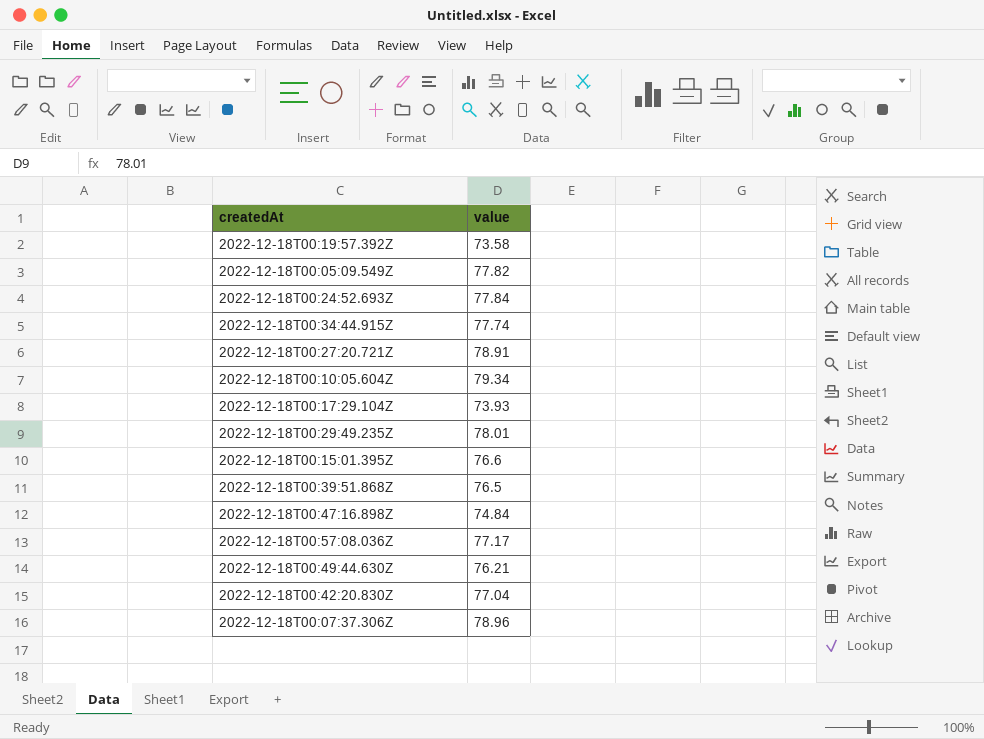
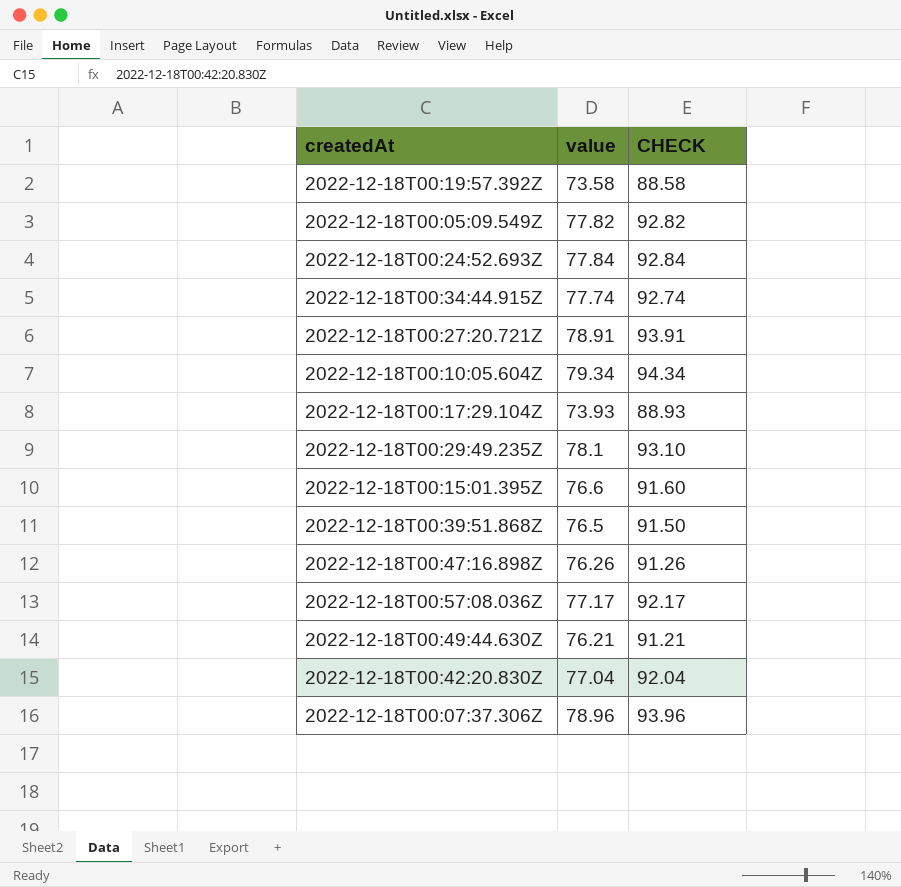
column CHECK | formula: none -> [value] + 15
2022-12-18T00:29:49.235Z | value: 78.01 -> 78.1
2022-12-18T00:47:16.898Z | value: 74.84 -> 76.26

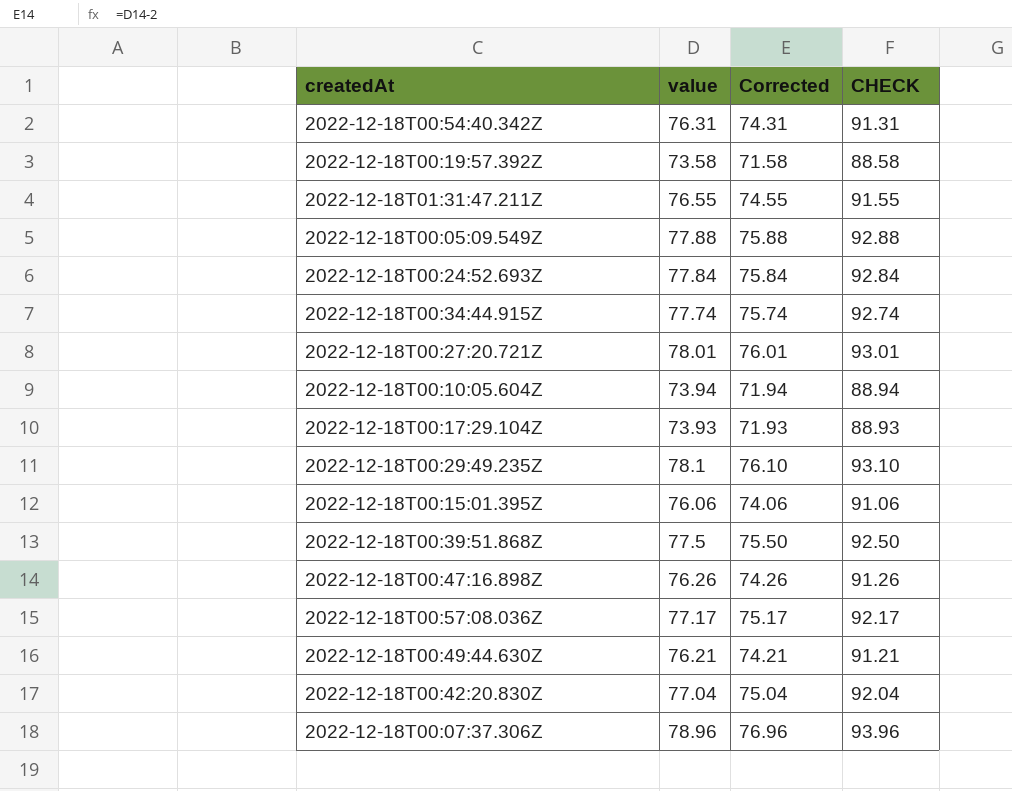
column Corrected | formula: none -> [value] - 2
row 2022-12-18T00:54:40.342Z: none -> 76.31 | 74.31 | 91.31
row 2022-12-18T01:31:47.211Z: none -> 76.55 | 74.55 | 91.55
2022-12-18T00:05:09.549Z | value: 77.82 -> 77.88
2022-12-18T00:05:09.549Z | CHECK: 92.82 -> 92.88
2022-12-18T00:27:20.721Z | value: 78.91 -> 78.01
2022-12-18T00:27:20.721Z | CHECK: 93.91 -> 93.01
2022-12-18T00:10:05.604Z | value: 79.34 -> 73.94
2022-12-18T00:10:05.604Z | CHECK: 94.34 -> 88.94
2022-12-18T00:15:01.395Z | value: 76.6 -> 76.06
2022-12-18T00:15:01.395Z | CHECK: 91.60 -> 91.06
2022-12-18T00:39:51.868Z | value: 76.5 -> 77.5
2022-12-18T00:39:51.868Z | CHECK: 91.50 -> 92.50

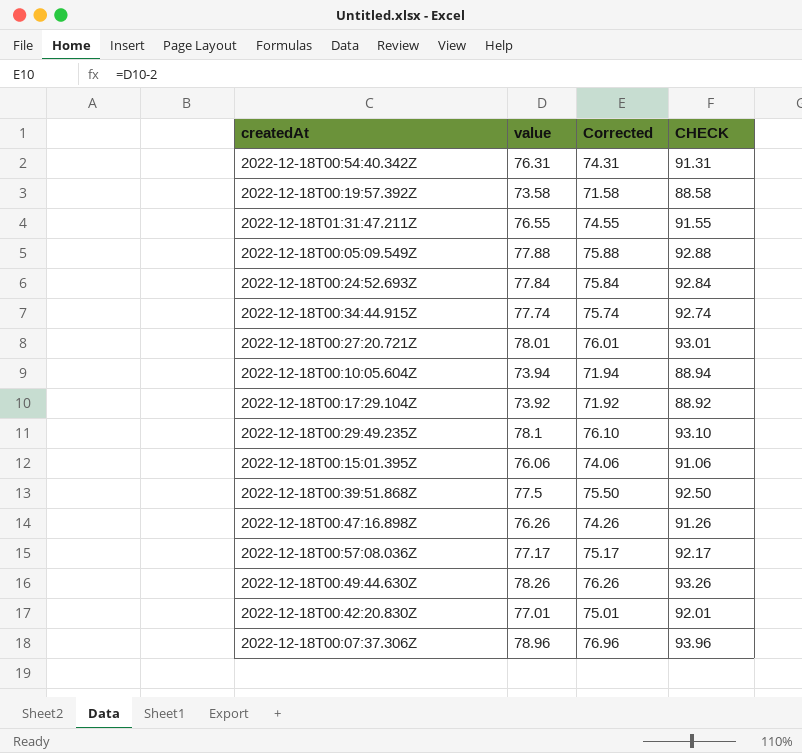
2022-12-18T00:17:29.104Z | value: 73.93 -> 73.92
2022-12-18T00:17:29.104Z | Corrected: 71.93 -> 71.92
2022-12-18T00:17:29.104Z | CHECK: 88.93 -> 88.92
2022-12-18T00:49:44.630Z | value: 76.21 -> 78.26
2022-12-18T00:49:44.630Z | Corrected: 74.21 -> 76.26
2022-12-18T00:49:44.630Z | CHECK: 91.21 -> 93.26
2022-12-18T00:42:20.830Z | value: 77.04 -> 77.01
2022-12-18T00:42:20.830Z | Corrected: 75.04 -> 75.01
2022-12-18T00:42:20.830Z | CHECK: 92.04 -> 92.01

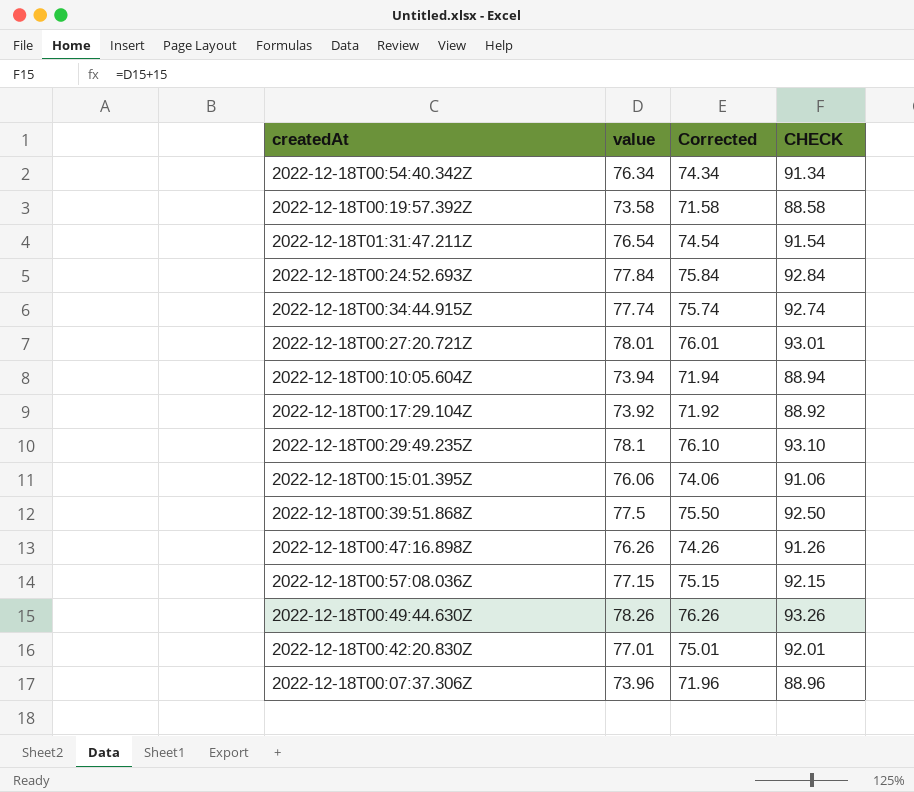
row 2022-12-18T00:05:09.549Z: 77.88 | 75.88 | 92.88 -> none
2022-12-18T00:54:40.342Z | value: 76.31 -> 76.34
2022-12-18T00:54:40.342Z | Corrected: 74.31 -> 74.34
2022-12-18T00:54:40.342Z | CHECK: 91.31 -> 91.34
2022-12-18T01:31:47.211Z | value: 76.55 -> 76.54
2022-12-18T01:31:47.211Z | Corrected: 74.55 -> 74.54
2022-12-18T01:31:47.211Z | CHECK: 91.55 -> 91.54
2022-12-18T00:57:08.036Z | value: 77.17 -> 77.15
2022-12-18T00:57:08.036Z | Corrected: 75.17 -> 75.15
2022-12-18T00:57:08.036Z | CHECK: 92.17 -> 92.15
2022-12-18T00:07:37.306Z | value: 78.96 -> 73.96
2022-12-18T00:07:37.306Z | Corrected: 76.96 -> 71.96
2022-12-18T00:07:37.306Z | CHECK: 93.96 -> 88.96

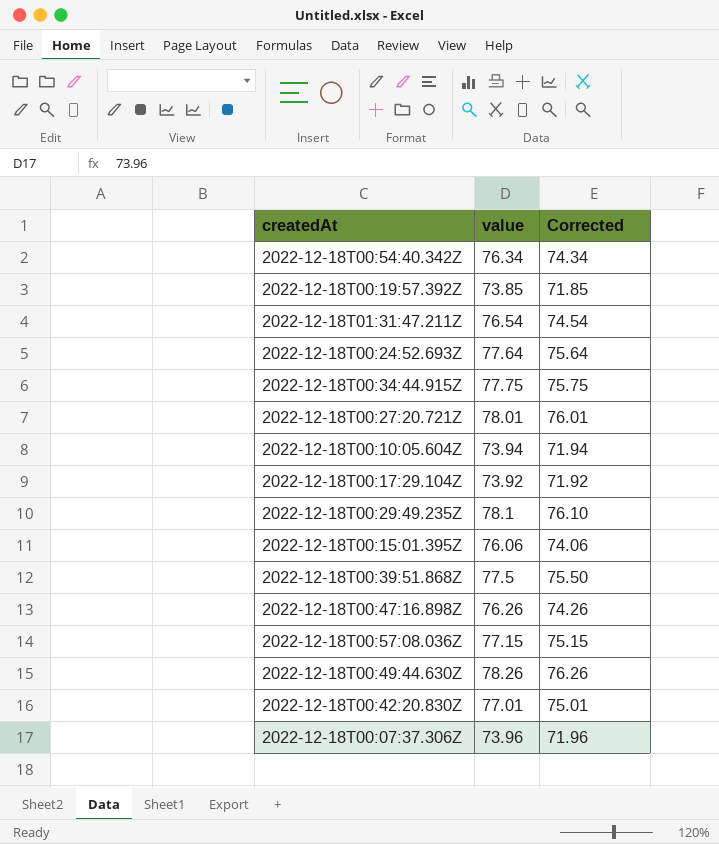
column CHECK | formula: [value] + 15 -> none
2022-12-18T00:19:57.392Z | value: 73.58 -> 73.85
2022-12-18T00:19:57.392Z | Corrected: 71.58 -> 71.85
2022-12-18T00:24:52.693Z | value: 77.84 -> 77.64
2022-12-18T00:24:52.693Z | Corrected: 75.84 -> 75.64
2022-12-18T00:34:44.915Z | value: 77.74 -> 77.75
2022-12-18T00:34:44.915Z | Corrected: 75.74 -> 75.75

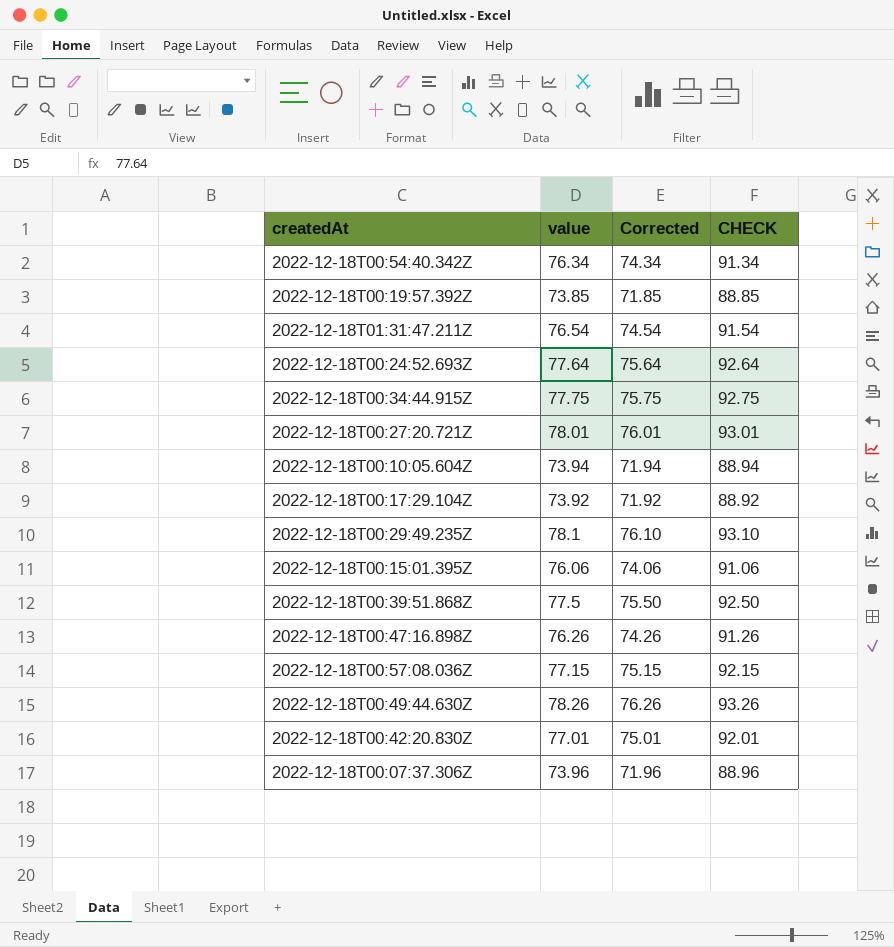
column CHECK | formula: none -> [value] + 15

